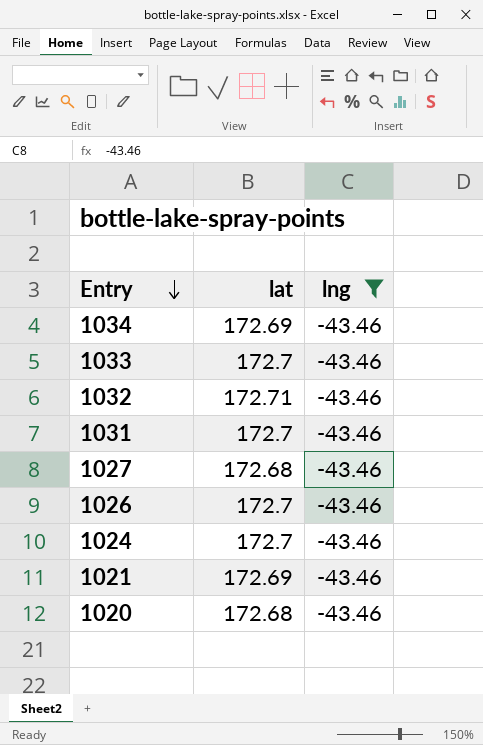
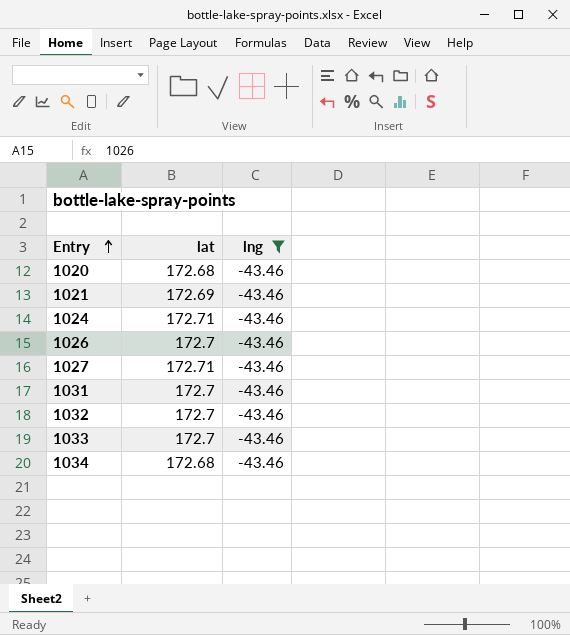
row order: Entry descending -> Entry ascending
1024 | lat: 172.7 -> 172.71
1027 | lat: 172.68 -> 172.71
1032 | lat: 172.71 -> 172.7
1034 | lat: 172.69 -> 172.68

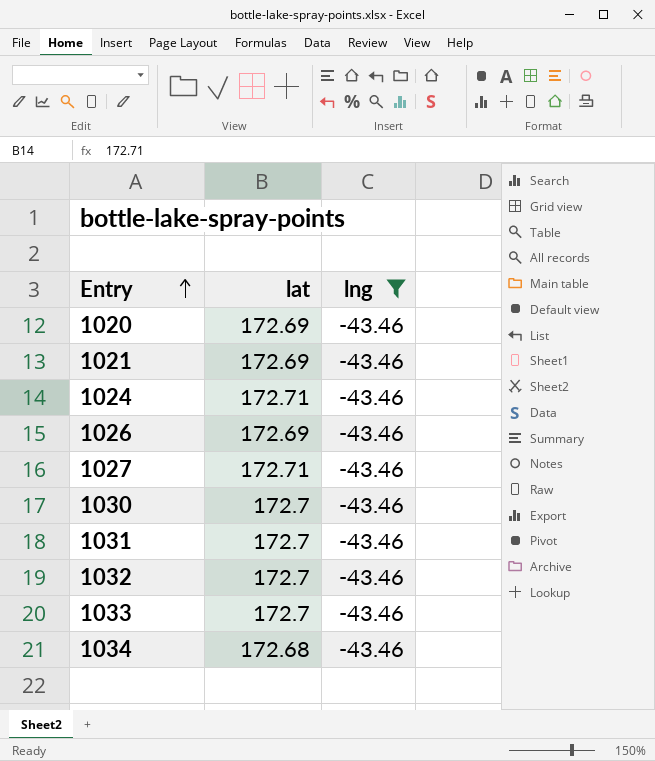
1020 | lat: 172.68 -> 172.69
1026 | lat: 172.7 -> 172.69
row 1030: none -> 172.7 | -43.46

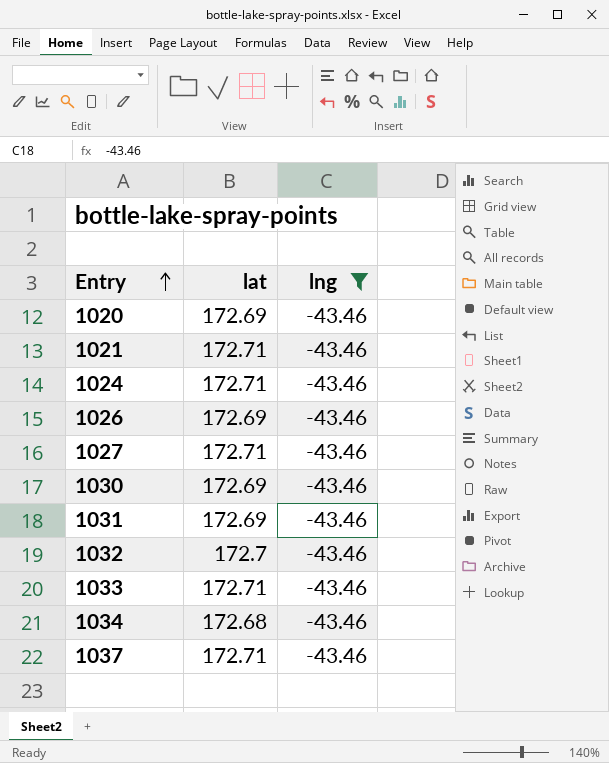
1021 | lat: 172.69 -> 172.71
1030 | lat: 172.7 -> 172.69
1031 | lat: 172.7 -> 172.69
1033 | lat: 172.7 -> 172.71
row 1037: none -> 172.71 | -43.46

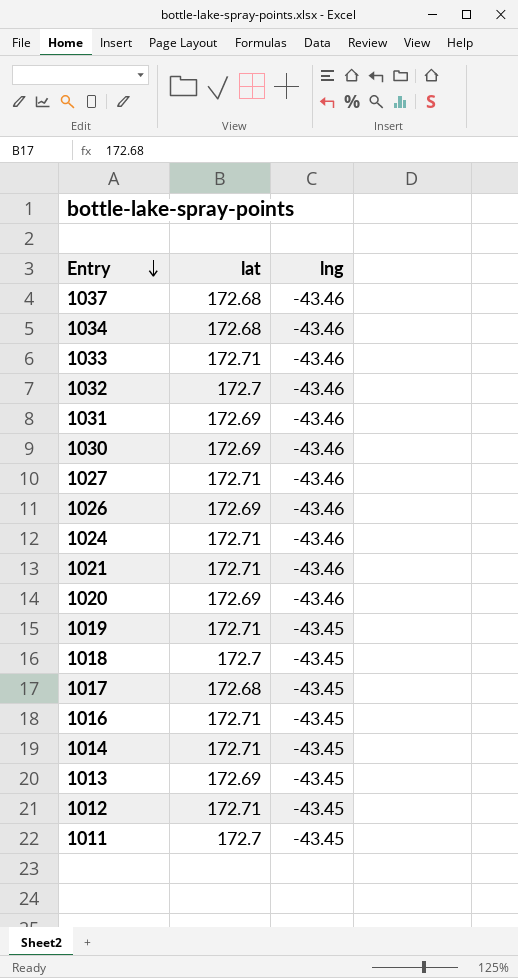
filter: lng = -43.46 -> none
row order: Entry ascending -> Entry descending
1037 | lat: 172.71 -> 172.68

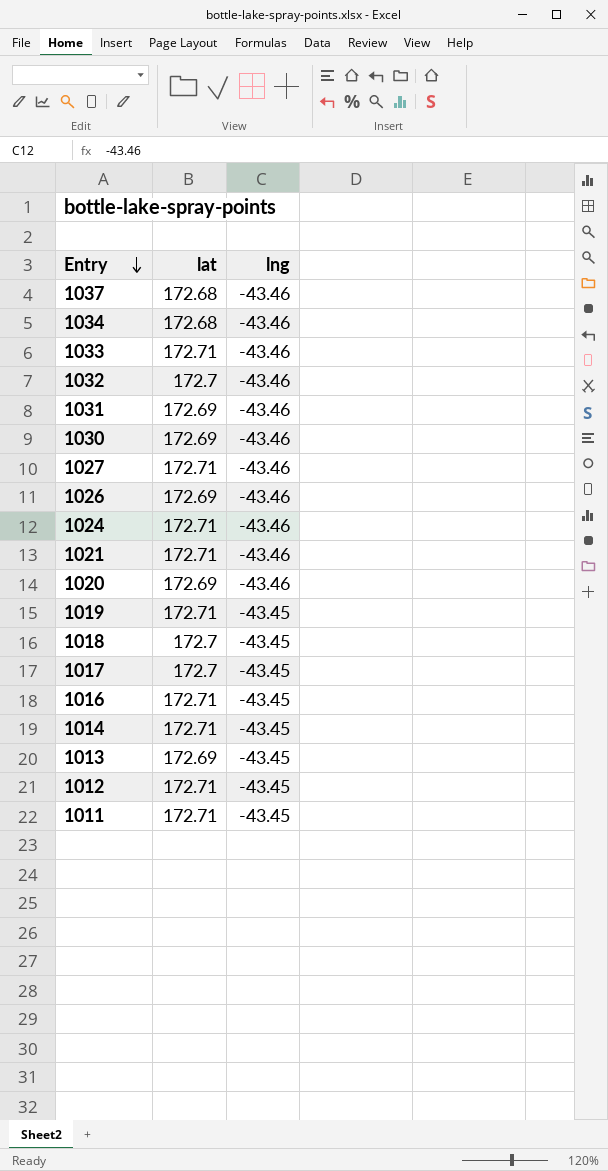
1017 | lat: 172.68 -> 172.7
1011 | lat: 172.7 -> 172.71

